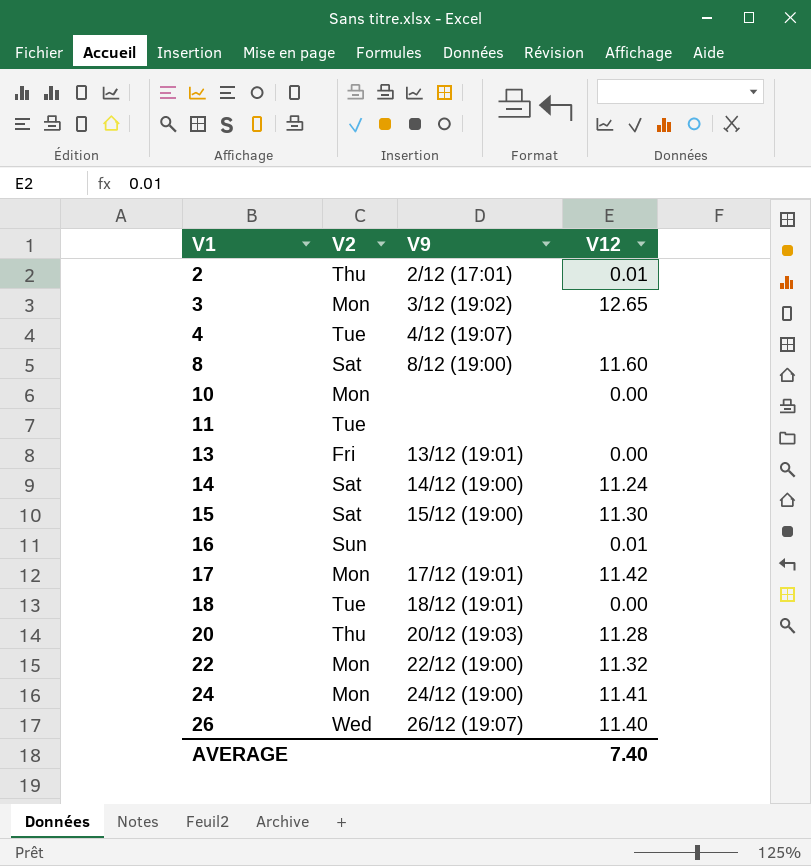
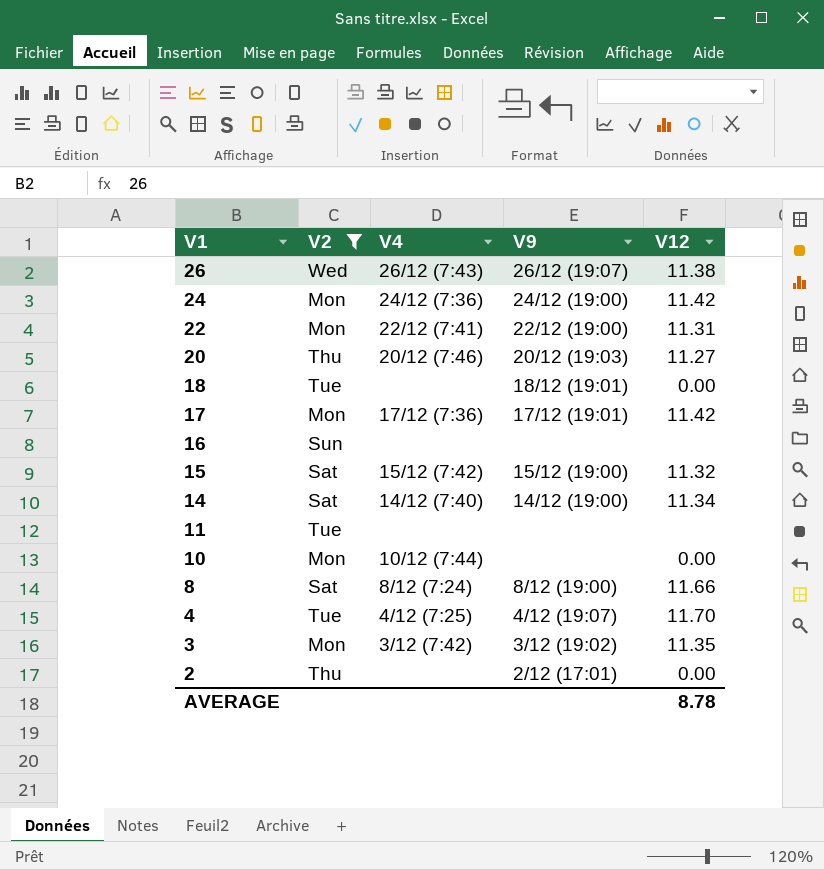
filter: none -> V2 != Fri
row order: V1 ascending -> V1 descending
column V4 | position: none -> 3
26 | V12: 11.40 -> 11.38
24 | V12: 11.41 -> 11.42
22 | V12: 11.32 -> 11.31
20 | V12: 11.28 -> 11.27
16 | V12: 0.01 -> none
15 | V12: 11.30 -> 11.32
14 | V12: 11.24 -> 11.34
8 | V12: 11.60 -> 11.66
4 | V12: none -> 11.70
3 | V12: 12.65 -> 11.35
2 | V12: 0.01 -> 0.00
AVERAGE | V12: 7.40 -> 8.78

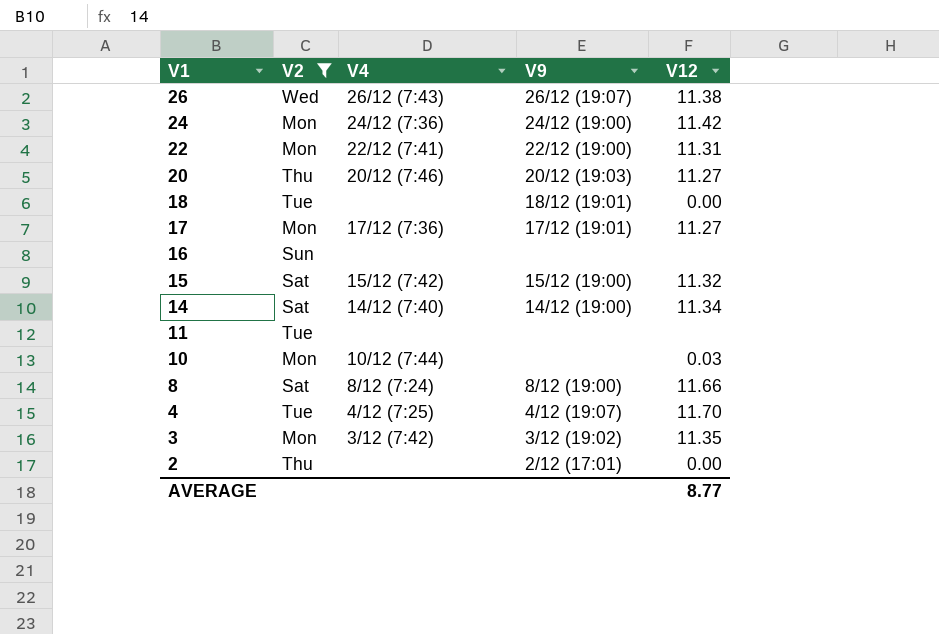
17 | V12: 11.42 -> 11.27
10 | V12: 0.00 -> 0.03
AVERAGE | V12: 8.78 -> 8.77

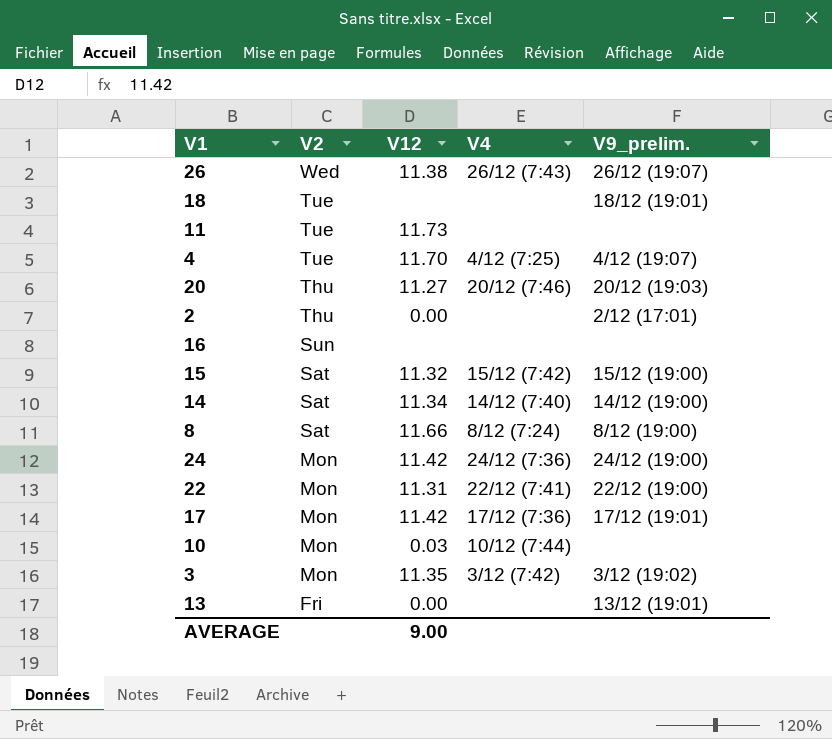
filter: V2 != Fri -> none
row order: V1 descending -> V2 descending
column V12 | position: 5 -> 3
column name: V9 -> V9_prelim.
18 | V12: 0.00 -> none
11 | V12: none -> 11.73
17 | V12: 11.27 -> 11.42
AVERAGE | V12: 8.77 -> 9.00

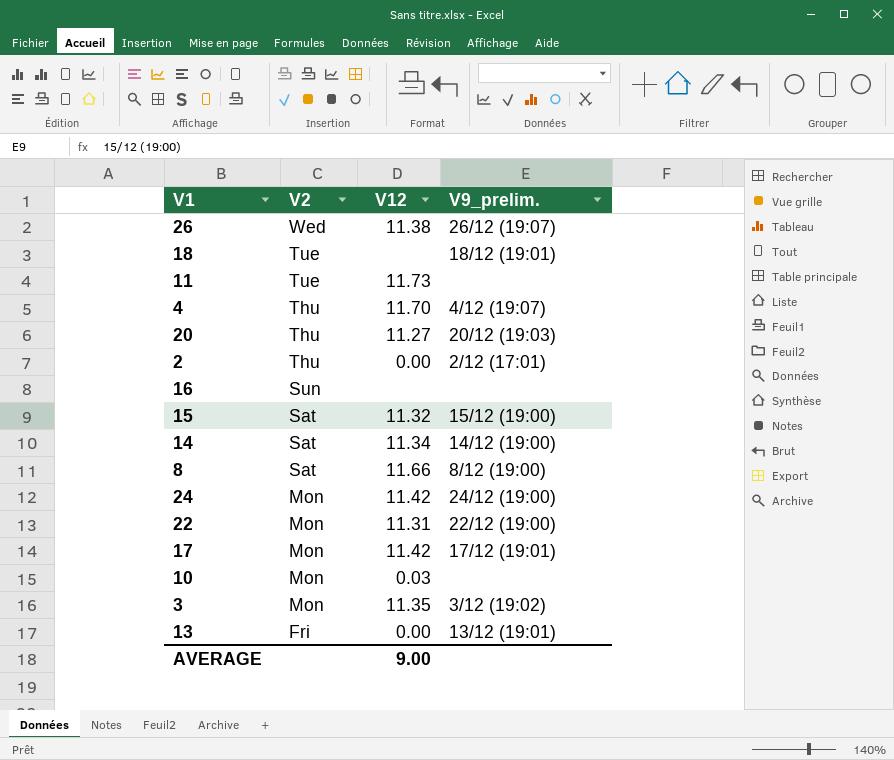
column V4 | position: 4 -> none
4 | V2: Tue -> Thu

